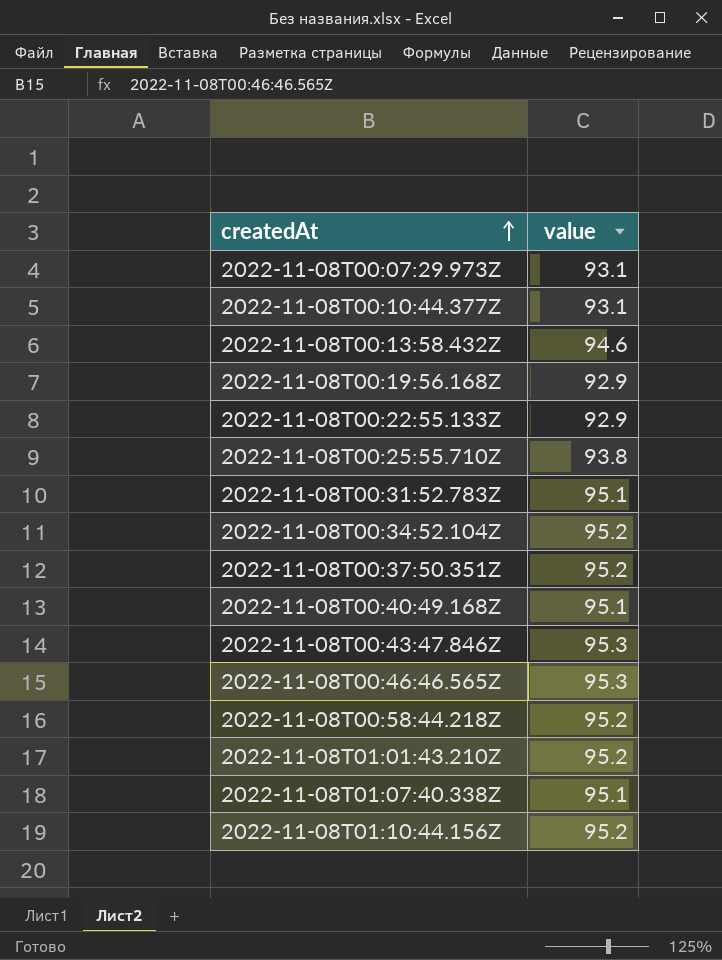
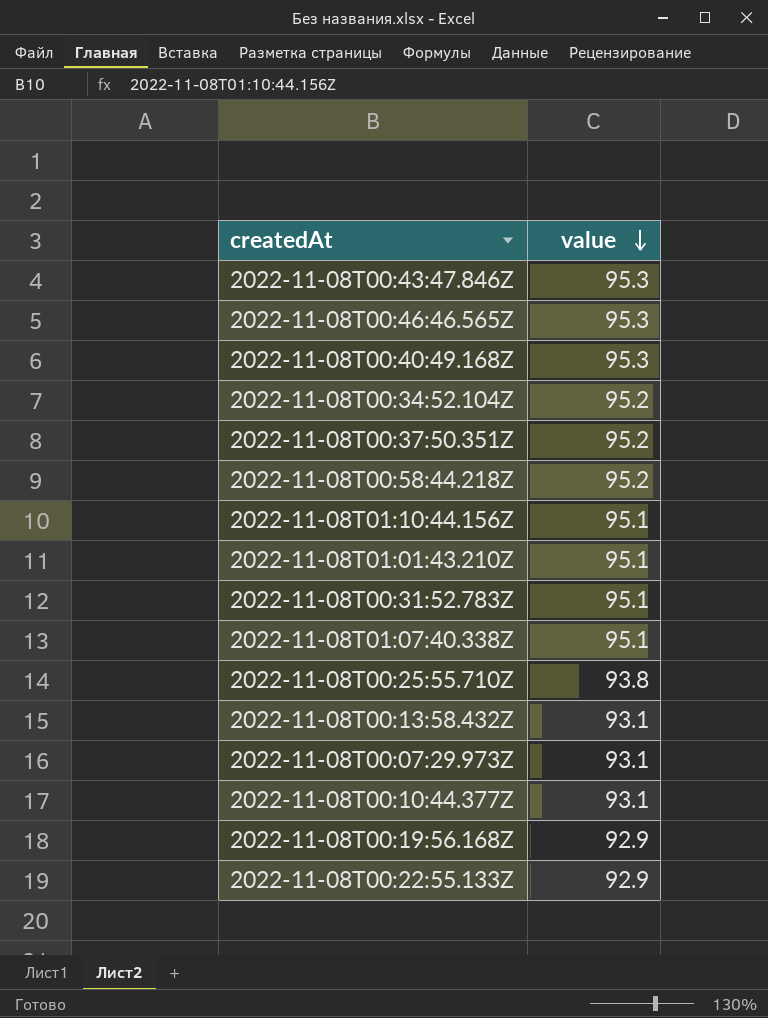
row order: createdAt ascending -> value descending
2022-11-08T00:40:49.168Z | value: 95.1 -> 95.3
2022-11-08T01:10:44.156Z | value: 95.2 -> 95.1
2022-11-08T01:01:43.210Z | value: 95.2 -> 95.1
2022-11-08T00:13:58.432Z | value: 94.6 -> 93.1

